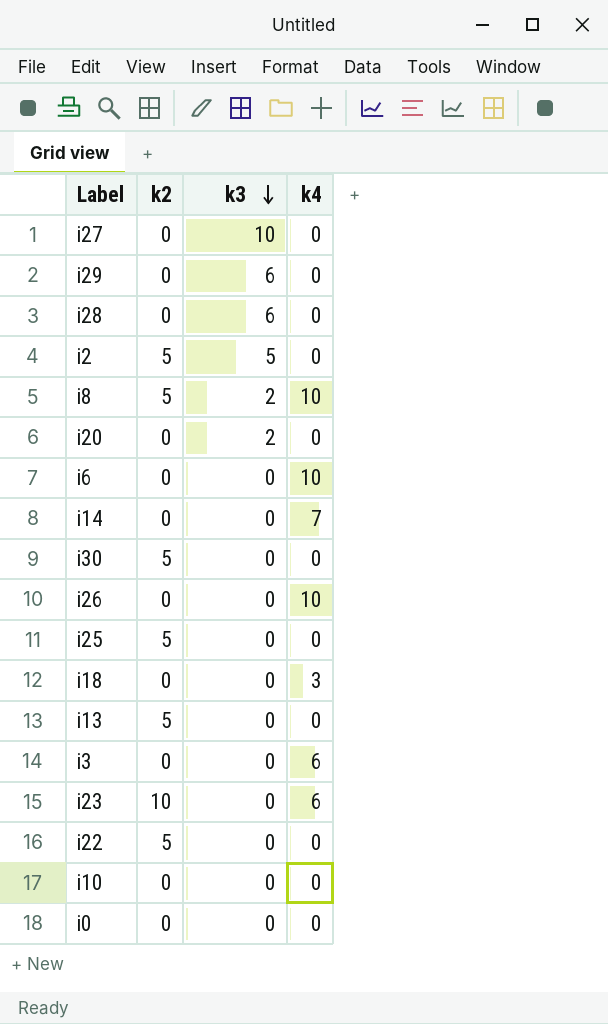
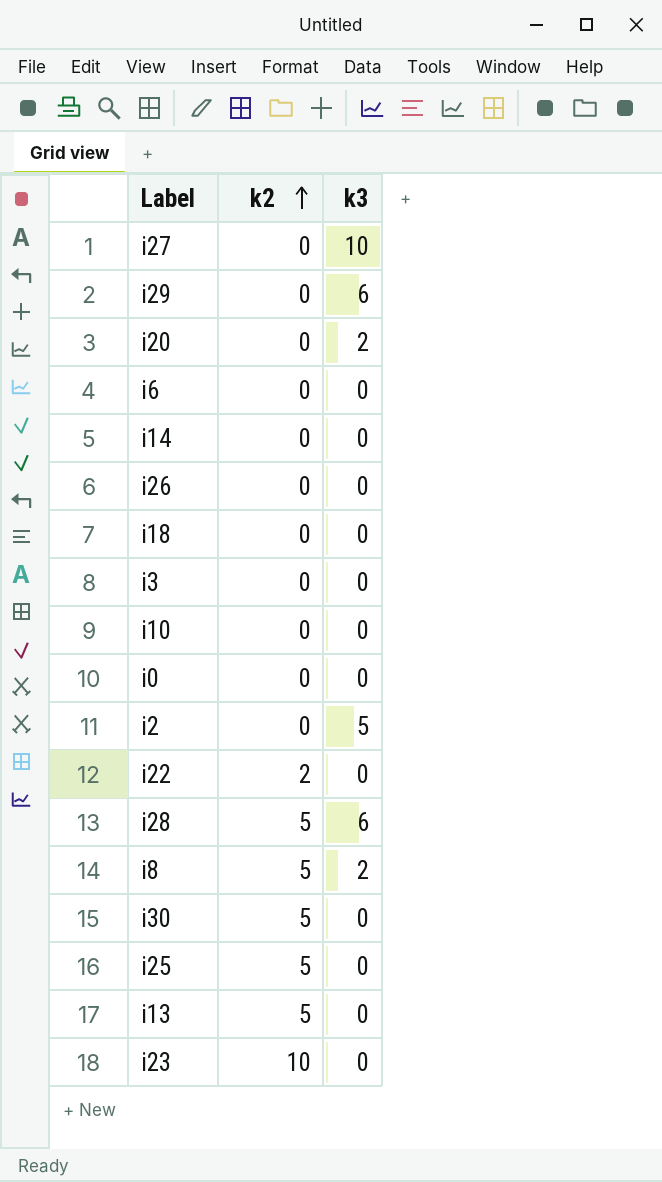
row order: k3 descending -> k2 ascending
column k4 | position: 4 -> none
i2 | k2: 5 -> 0
i22 | k2: 5 -> 2
i28 | k2: 0 -> 5

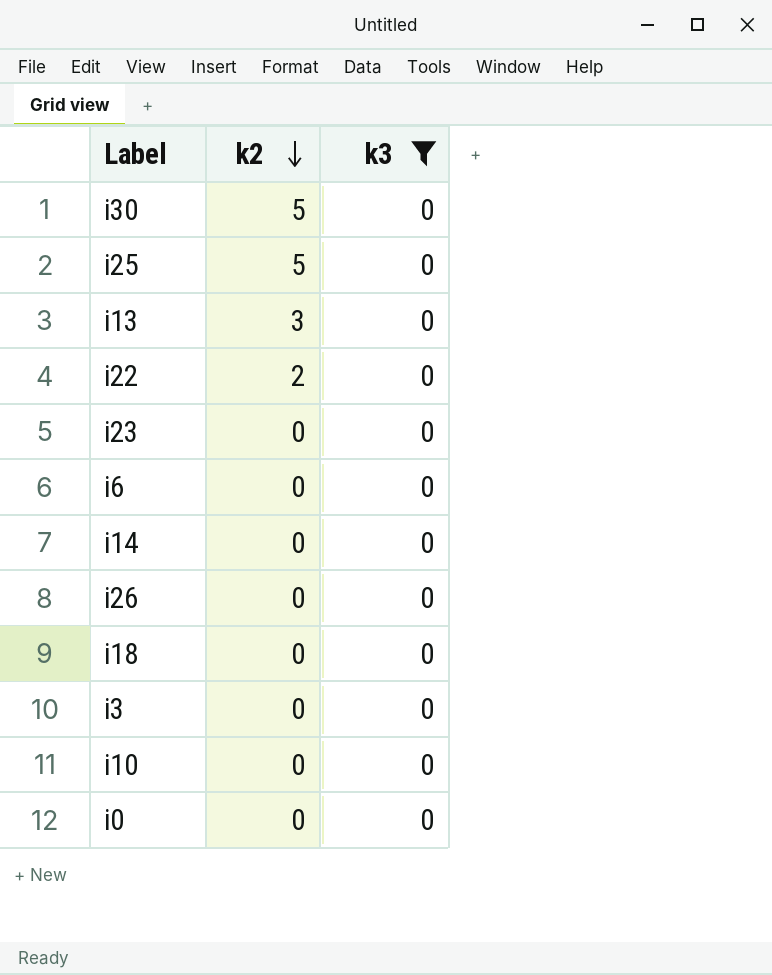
filter: none -> k3 = 0
row order: k2 ascending -> k2 descending
i13 | k2: 5 -> 3
i23 | k2: 10 -> 0

